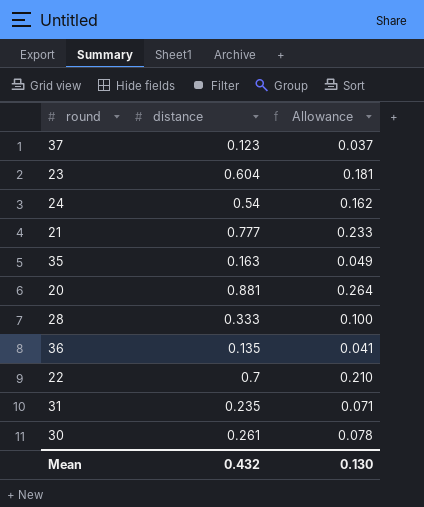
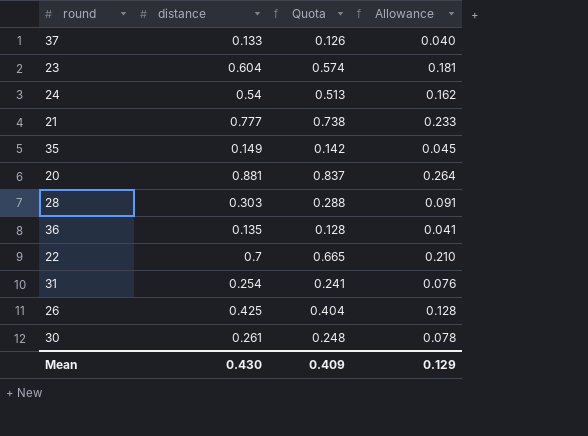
column Quota | formula: none -> [distance] * 0.95
37 | distance: 0.123 -> 0.133
37 | Allowance: 0.037 -> 0.040
35 | distance: 0.163 -> 0.149
35 | Allowance: 0.049 -> 0.045
28 | distance: 0.333 -> 0.303
28 | Allowance: 0.100 -> 0.091
31 | distance: 0.235 -> 0.254
31 | Allowance: 0.071 -> 0.076
row 26: none -> 0.425 | 0.404 | 0.128
Mean | distance: 0.432 -> 0.430
Mean | Allowance: 0.130 -> 0.129

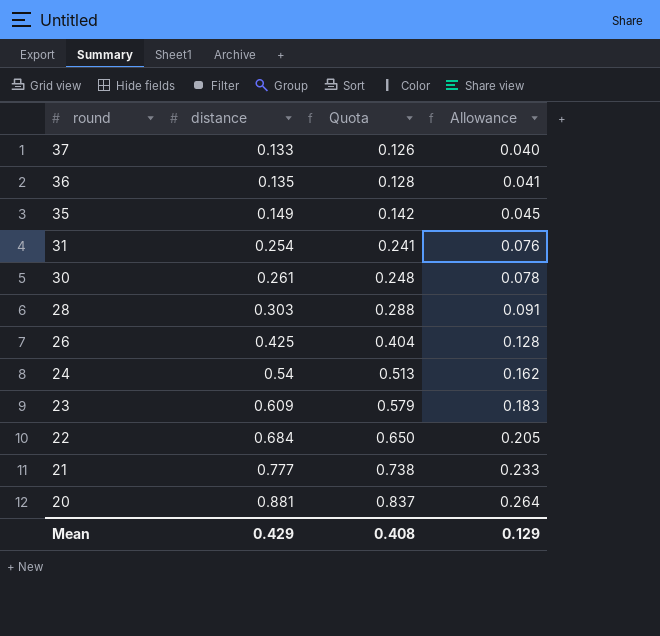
row order: none -> round descending
23 | distance: 0.604 -> 0.609
23 | Quota: 0.574 -> 0.579
23 | Allowance: 0.181 -> 0.183
22 | distance: 0.7 -> 0.684
22 | Quota: 0.665 -> 0.650
22 | Allowance: 0.210 -> 0.205
Mean | distance: 0.430 -> 0.429
Mean | Quota: 0.409 -> 0.408

